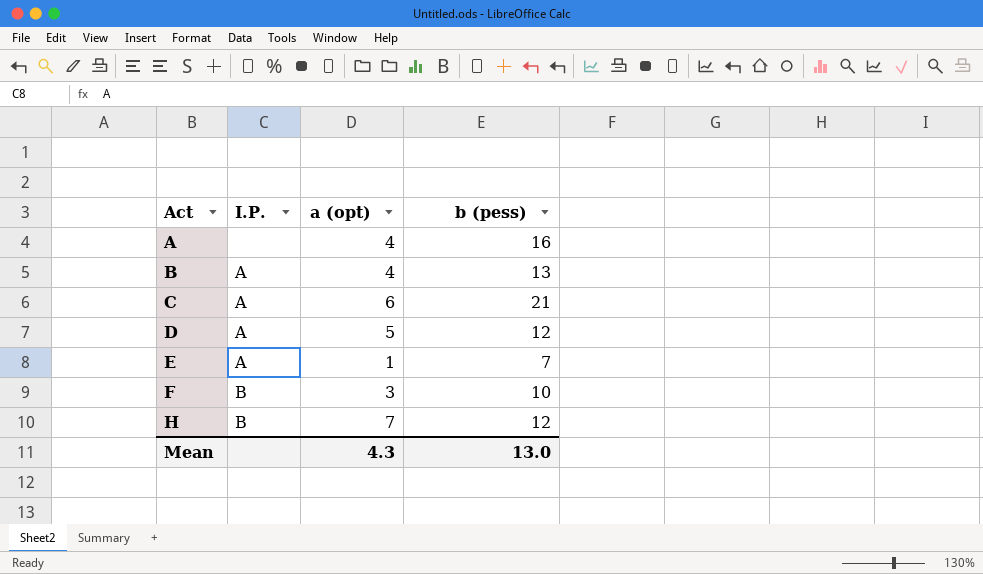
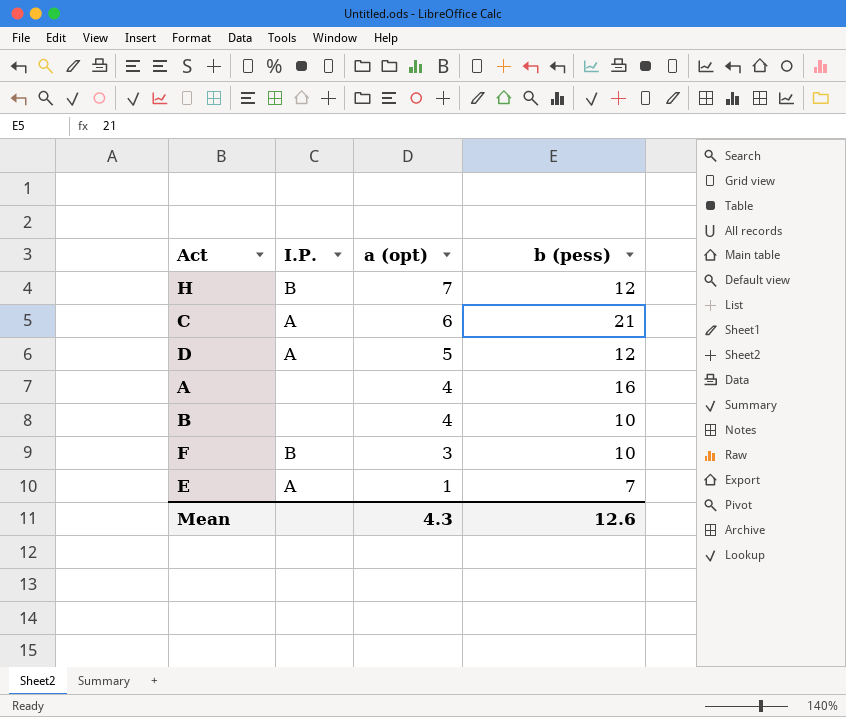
row order: Act ascending -> a (opt) descending
B | I.P.: A -> none
B | b (pess): 13 -> 10
Mean | b (pess): 13.0 -> 12.6

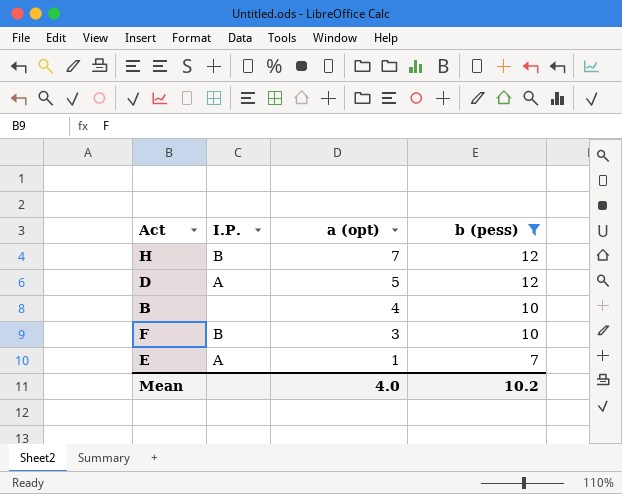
filter: none -> b (pess) <= 12
Mean | a (opt): 4.3 -> 4.0
Mean | b (pess): 12.6 -> 10.2

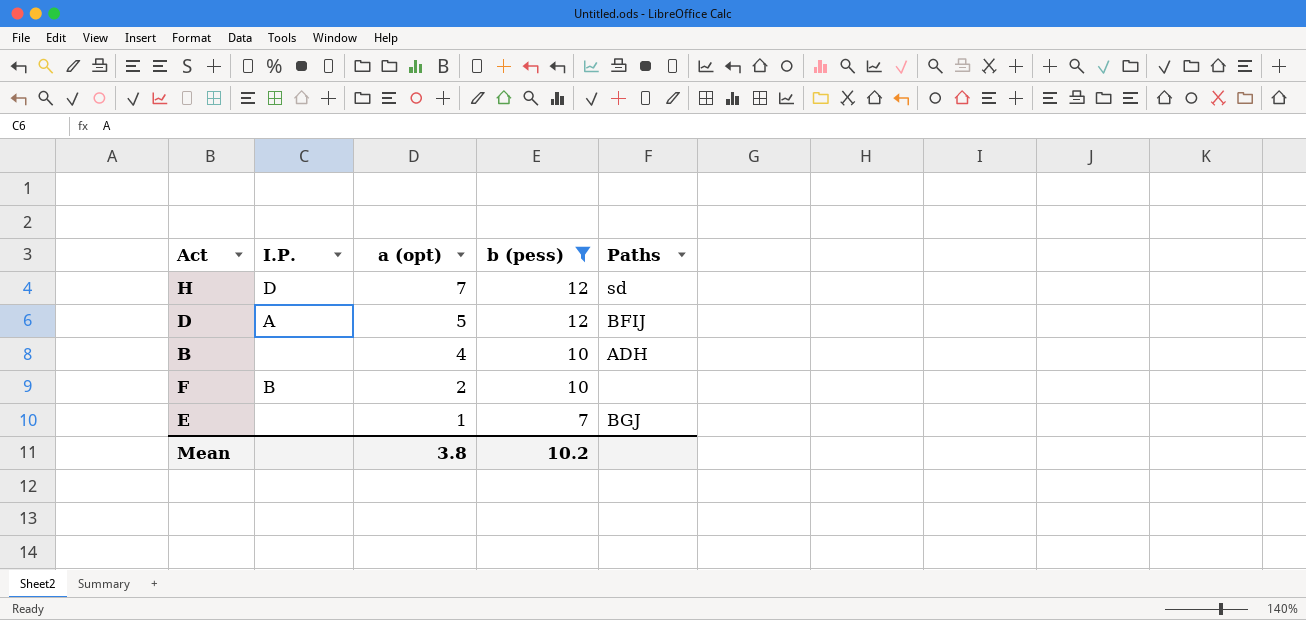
column Paths | position: none -> 5
H | I.P.: B -> D
F | a (opt): 3 -> 2
E | I.P.: A -> none
Mean | a (opt): 4.0 -> 3.8

